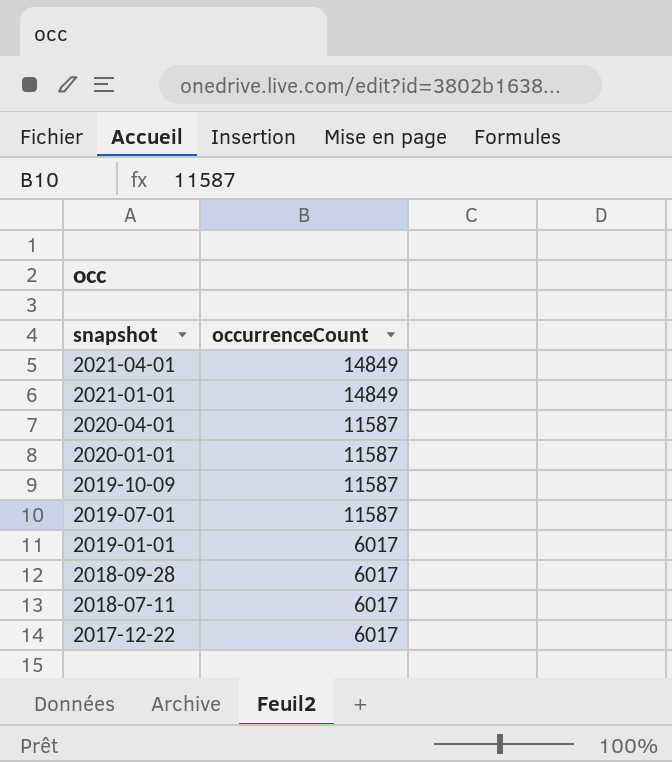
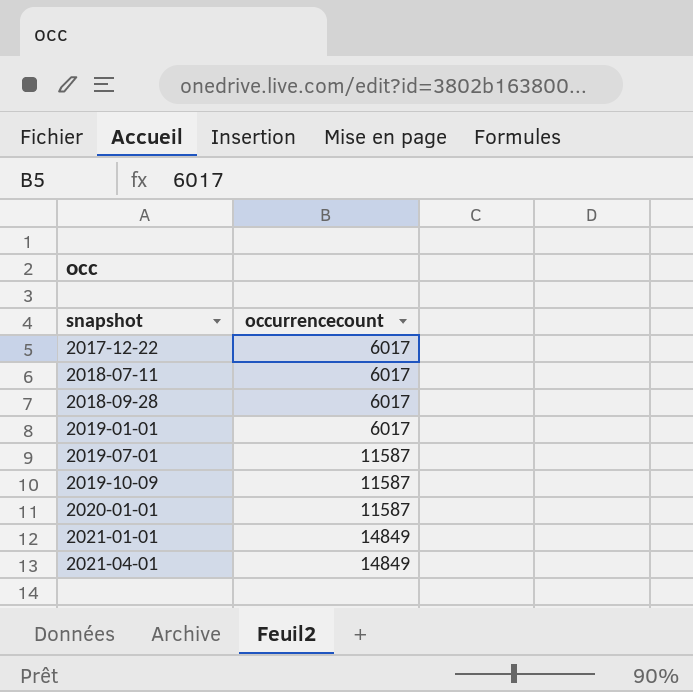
row order: snapshot descending -> snapshot ascending
column name: occurrenceCount -> occurrencecount
row 2020-04-01: 11587 -> none

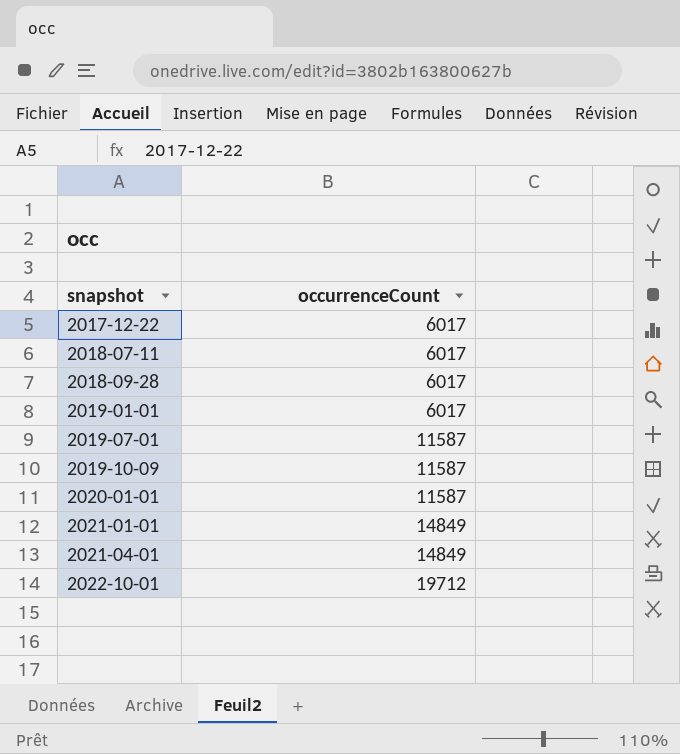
column name: occurrencecount -> occurrenceCount
row 2022-10-01: none -> 19712

